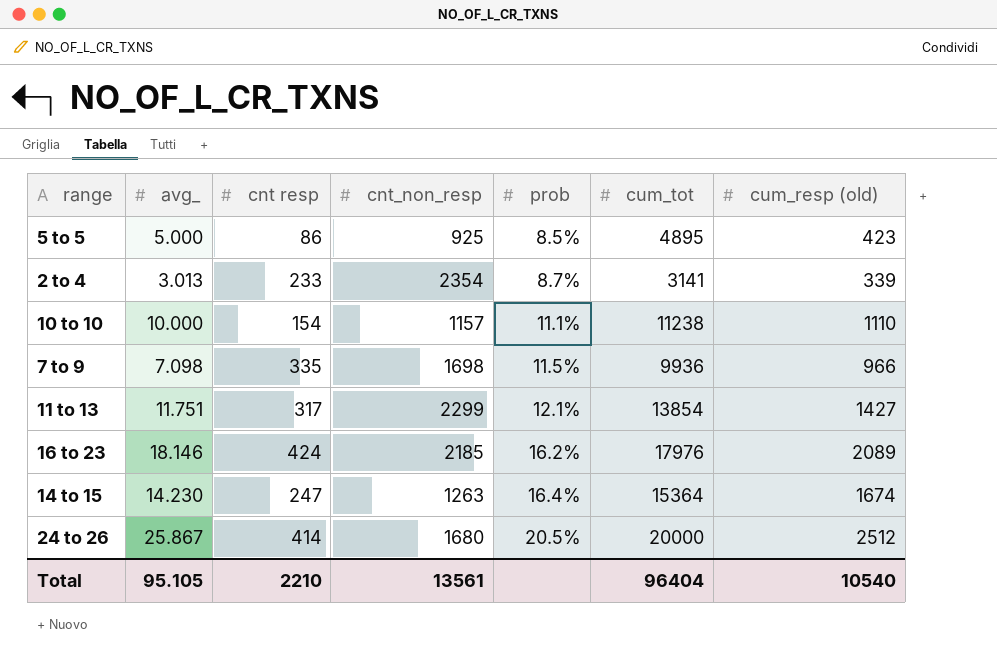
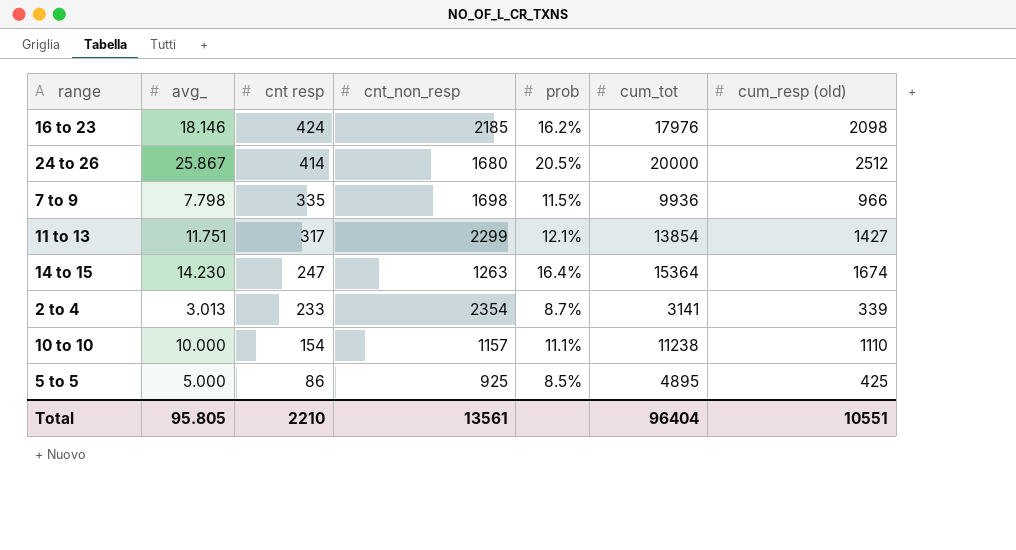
row order: prob ascending -> cnt resp descending
16 to 23 | cum_resp (old): 2089 -> 2098
7 to 9 | avg_: 7.098 -> 7.798
5 to 5 | cum_resp (old): 423 -> 425
Total | avg_: 95.105 -> 95.805
Total | cum_resp (old): 10540 -> 10551

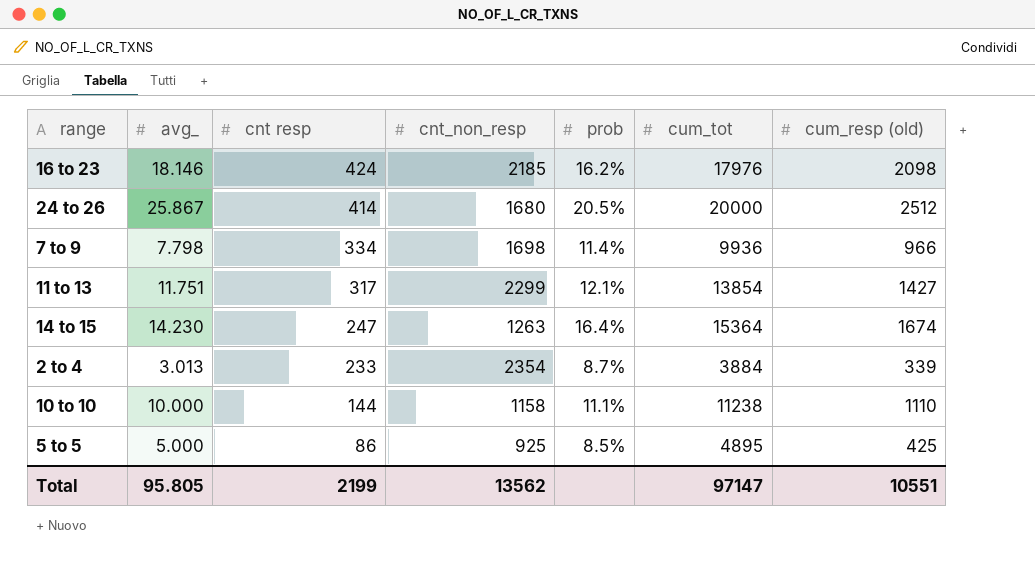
7 to 9 | cnt resp: 335 -> 334
7 to 9 | prob: 11.5% -> 11.4%
2 to 4 | cum_tot: 3141 -> 3884
10 to 10 | cnt resp: 154 -> 144
10 to 10 | cnt_non_resp: 1157 -> 1158
Total | cnt resp: 2210 -> 2199
Total | cnt_non_resp: 13561 -> 13562
Total | cum_tot: 96404 -> 97147

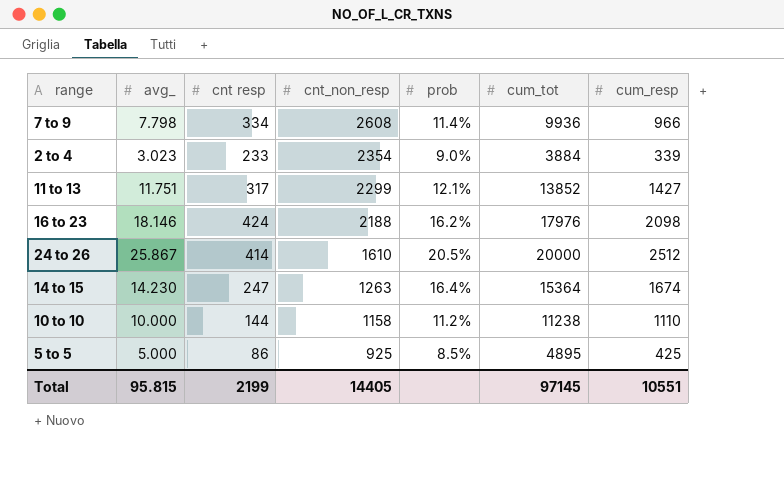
row order: cnt resp descending -> cnt_non_resp descending
column name: cum_resp (old) -> cum_resp
7 to 9 | cnt_non_resp: 1698 -> 2608
2 to 4 | avg_: 3.013 -> 3.023
2 to 4 | prob: 8.7% -> 9.0%
11 to 13 | cum_tot: 13854 -> 13852
16 to 23 | cnt_non_resp: 2185 -> 2188
24 to 26 | cnt_non_resp: 1680 -> 1610
10 to 10 | prob: 11.1% -> 11.2%
Total | avg_: 95.805 -> 95.815
Total | cnt_non_resp: 13562 -> 14405
Total | cum_tot: 97147 -> 97145

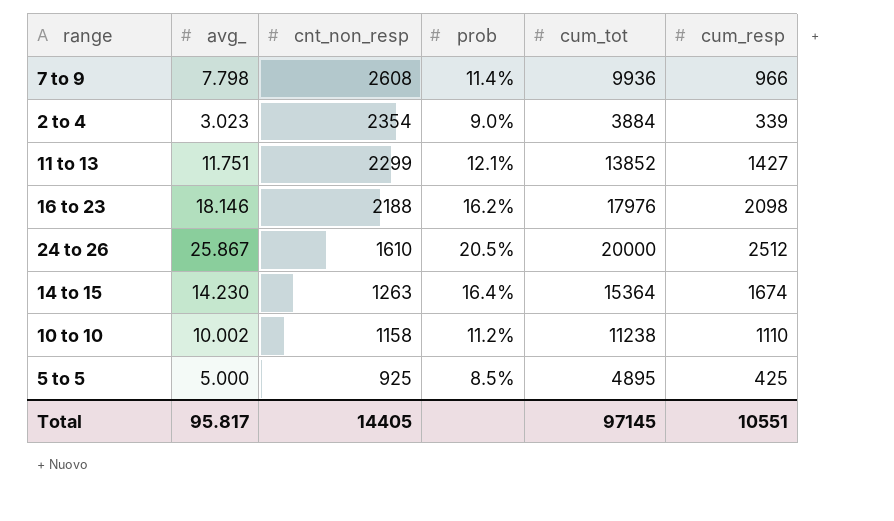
column cnt resp | position: 3 -> none
10 to 10 | avg_: 10.000 -> 10.002
Total | avg_: 95.815 -> 95.817

